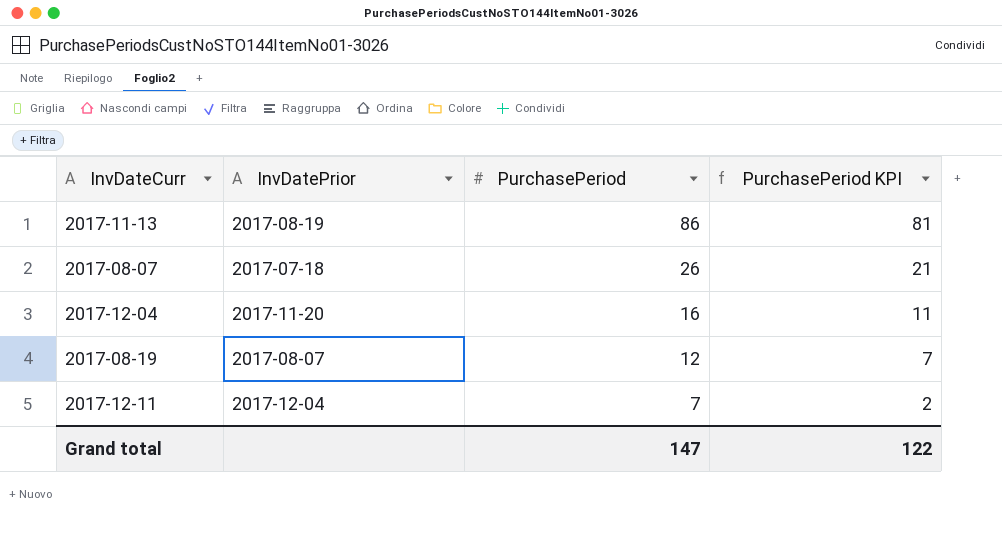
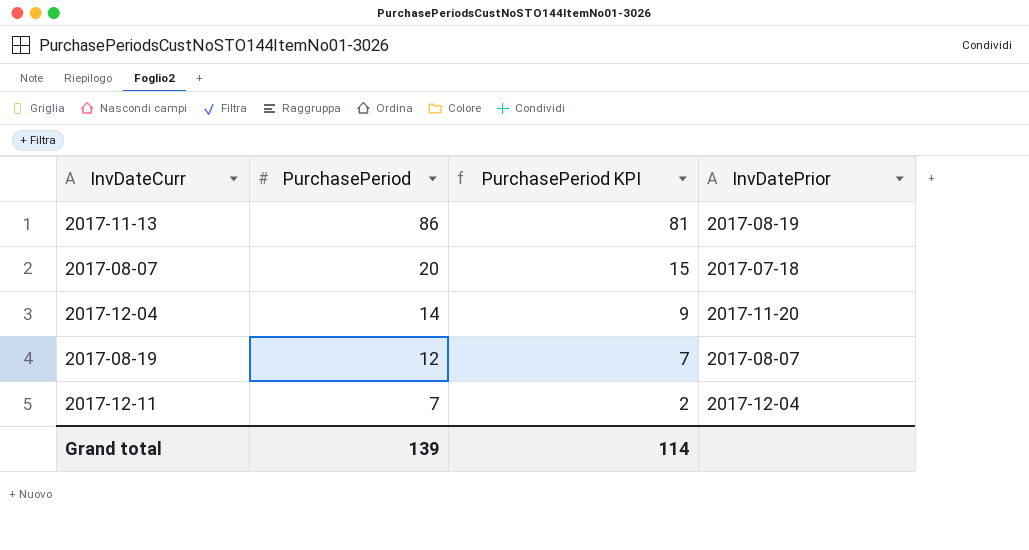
column InvDatePrior | position: 2 -> 4
2017-08-07 | PurchasePeriod: 26 -> 20
2017-08-07 | PurchasePeriod KPI: 21 -> 15
2017-12-04 | PurchasePeriod: 16 -> 14
2017-12-04 | PurchasePeriod KPI: 11 -> 9
Grand total | PurchasePeriod: 147 -> 139
Grand total | PurchasePeriod KPI: 122 -> 114

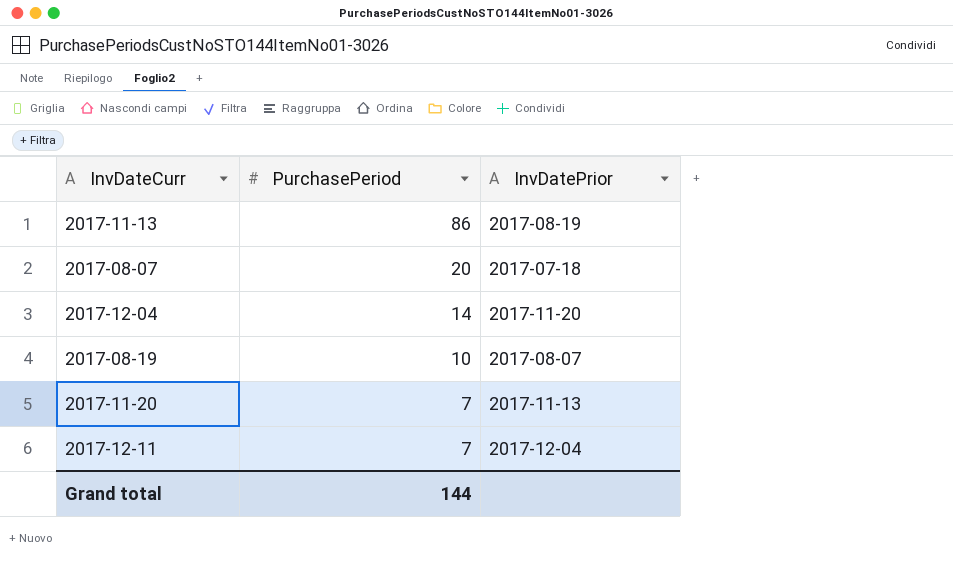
column PurchasePeriod KPI | formula: [PurchasePeriod] - 5 -> none
2017-08-19 | PurchasePeriod: 12 -> 10
row 2017-11-20: none -> 7 | 2017-11-13
Grand total | PurchasePeriod: 139 -> 144

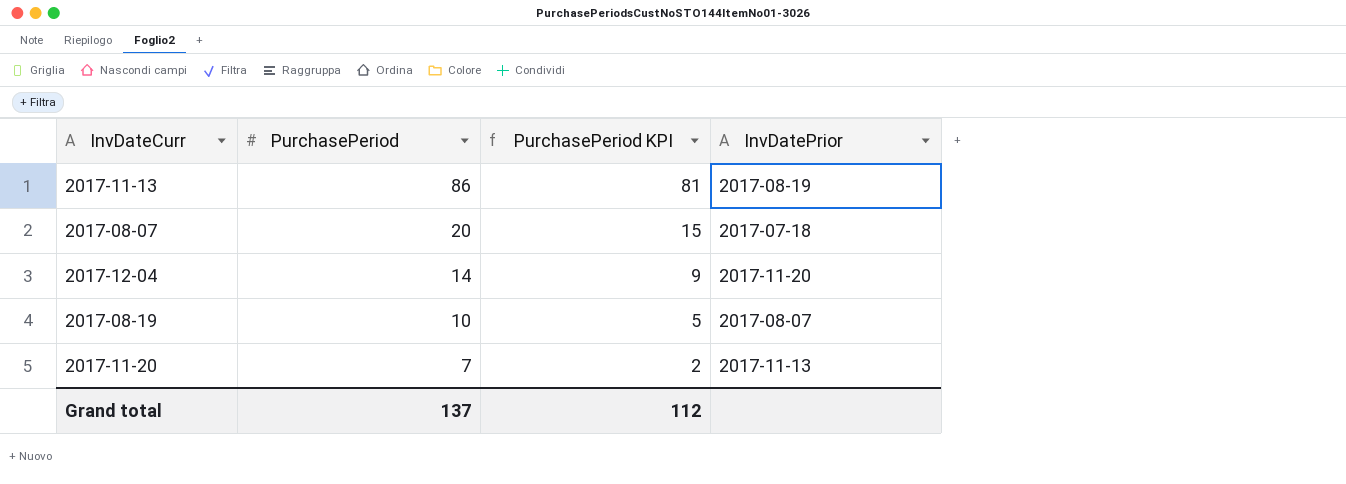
column PurchasePeriod KPI | formula: none -> [PurchasePeriod] - 5
row 2017-12-11: 7 | 2017-12-04 -> none
Grand total | PurchasePeriod: 144 -> 137

